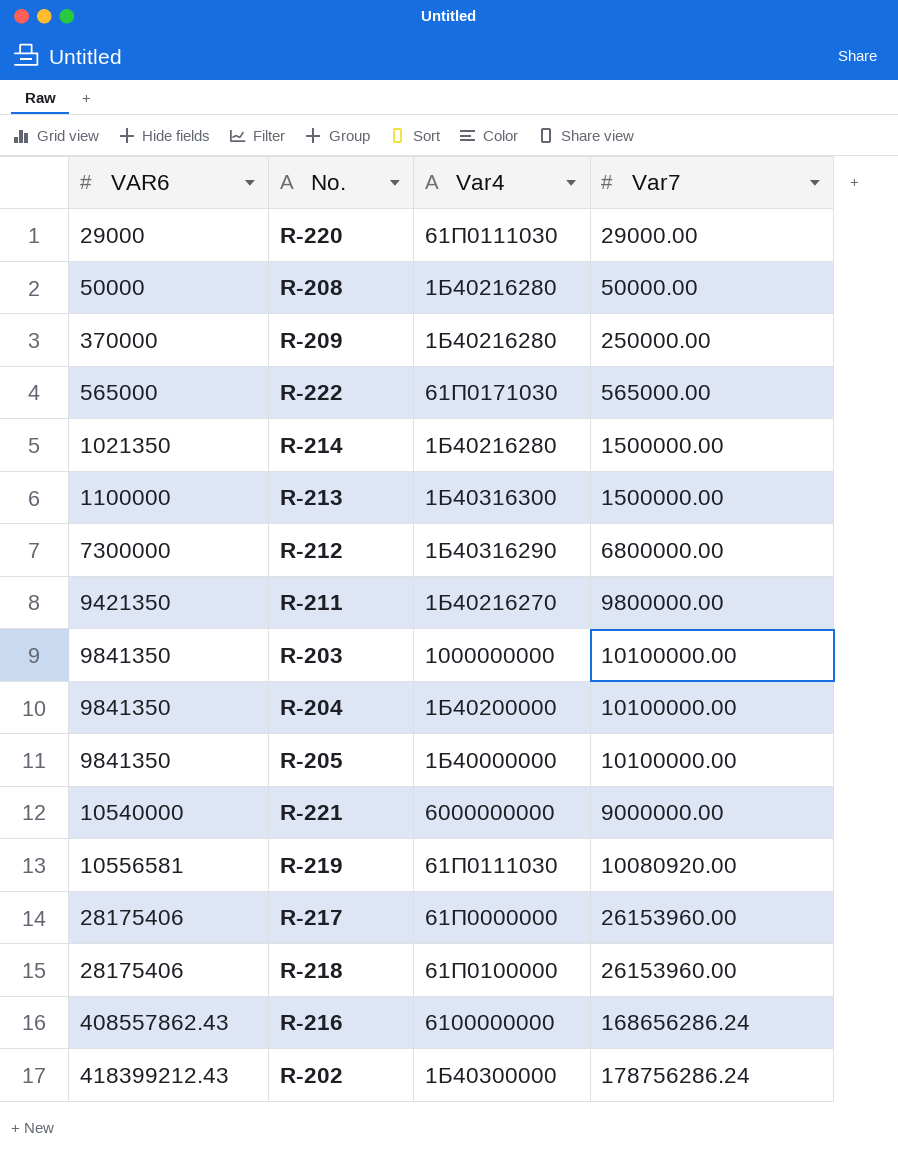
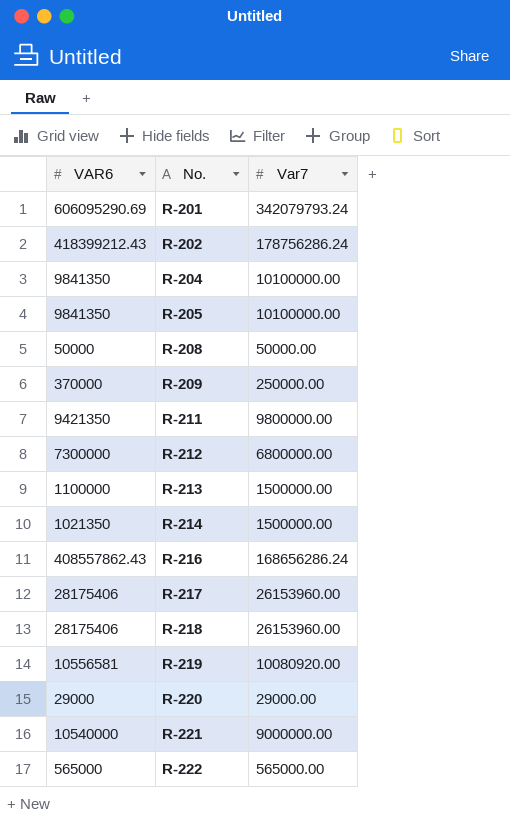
row order: VAR6 ascending -> No. ascending
column Var4 | position: 3 -> none
row R-203: 9841350 | 1000000000 | 10100000.00 -> none
row R-201: none -> 606095290.69 | 342079793.24

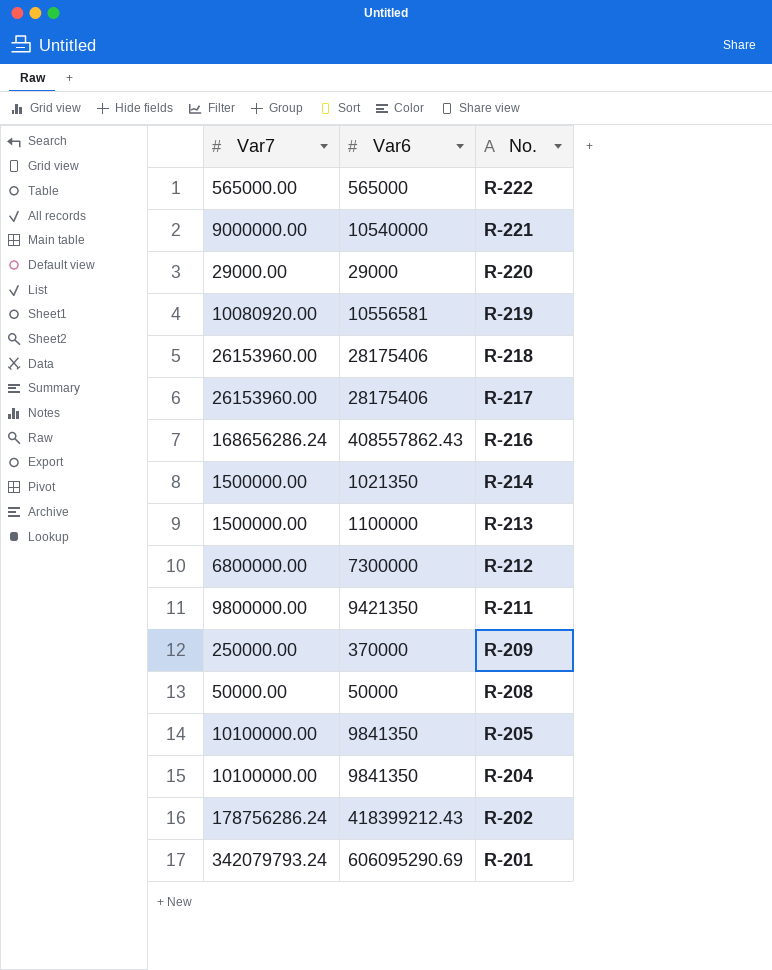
row order: No. ascending -> No. descending
column Var7 | position: 3 -> 1
column name: VAR6 -> Var6

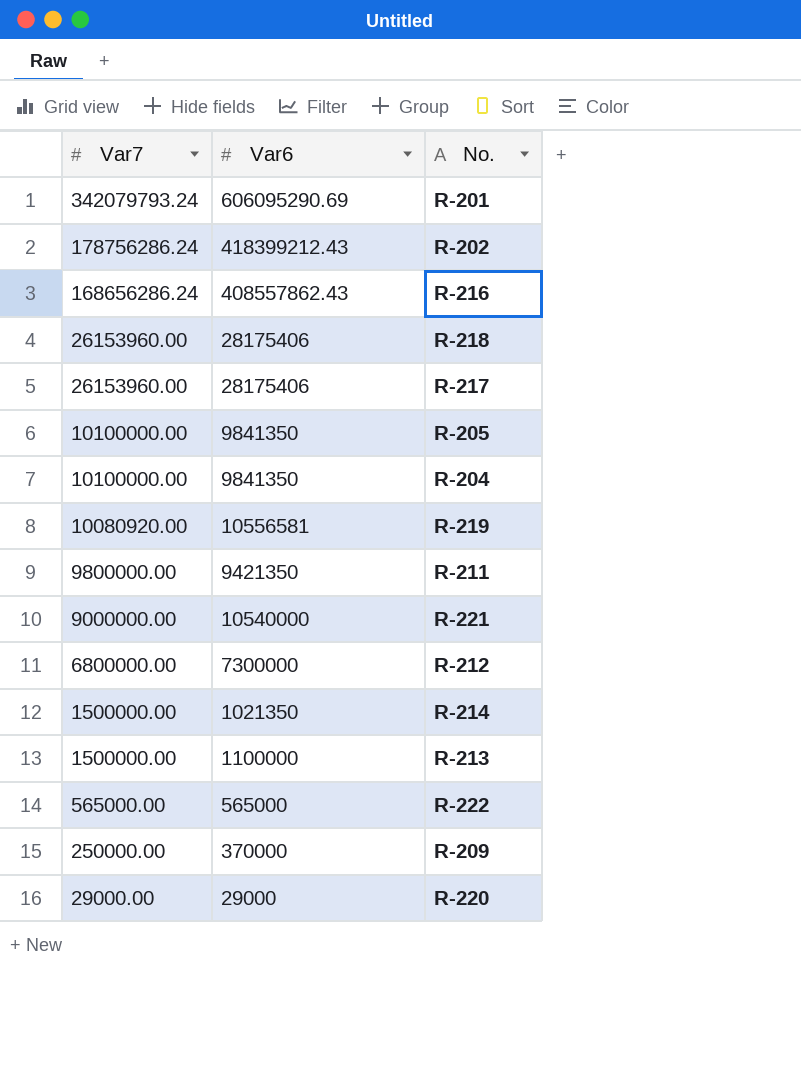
row order: No. descending -> Var7 descending
row R-208: 50000.00 | 50000 -> none

